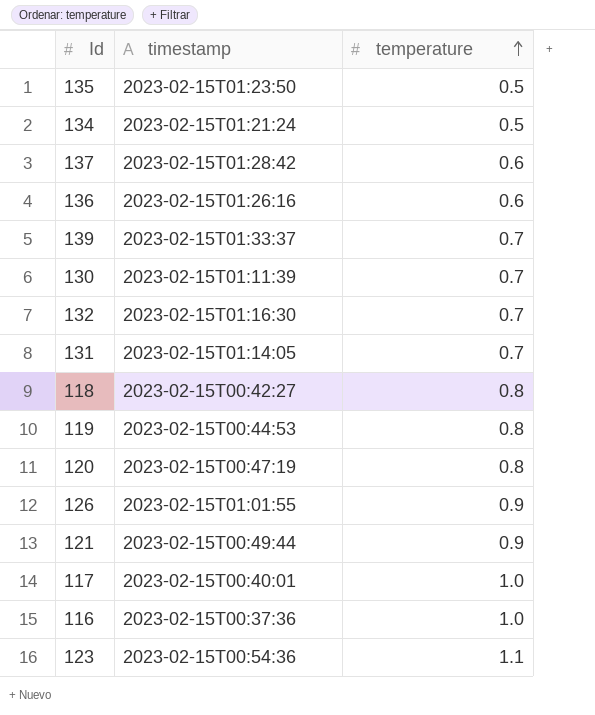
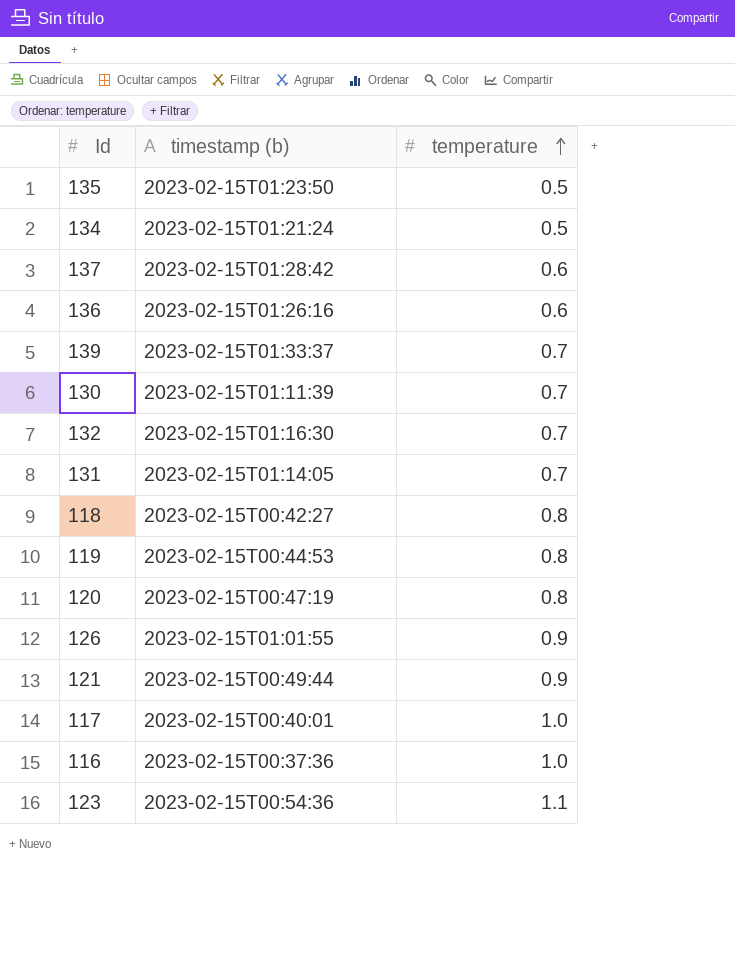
column name: timestamp -> timestamp (b)

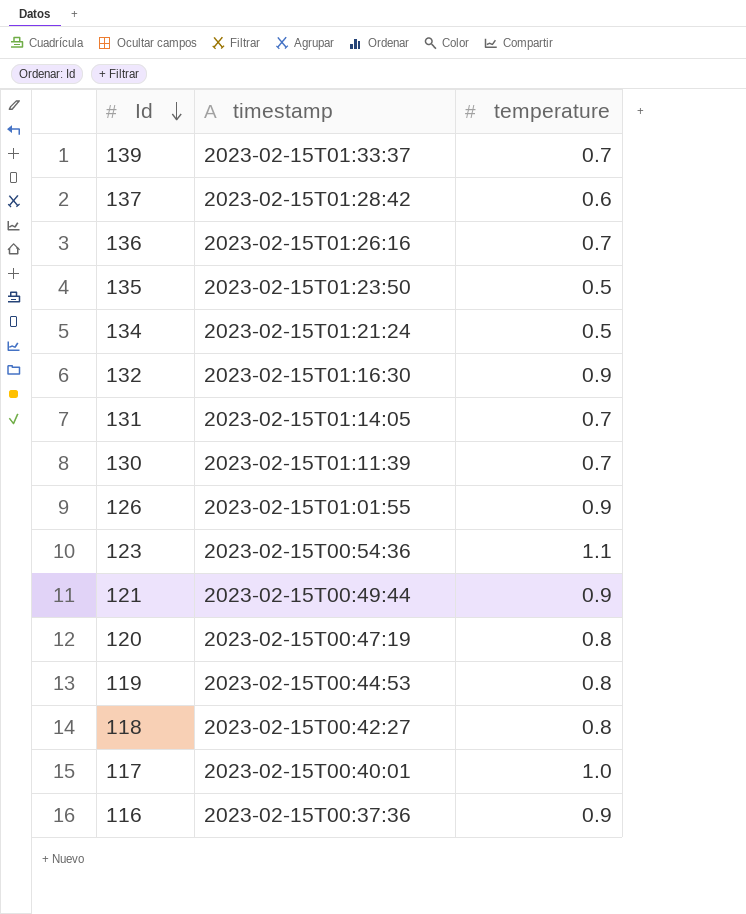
row order: temperature ascending -> Id descending
column name: timestamp (b) -> timestamp
136 | temperature: 0.6 -> 0.7
132 | temperature: 0.7 -> 0.9
116 | temperature: 1.0 -> 0.9

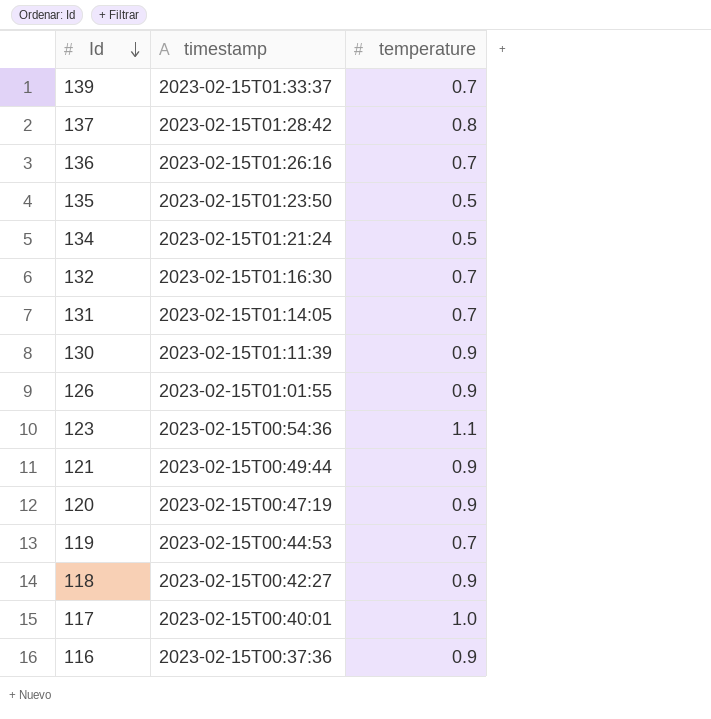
137 | temperature: 0.6 -> 0.8
132 | temperature: 0.9 -> 0.7
130 | temperature: 0.7 -> 0.9
120 | temperature: 0.8 -> 0.9
119 | temperature: 0.8 -> 0.7
118 | temperature: 0.8 -> 0.9

